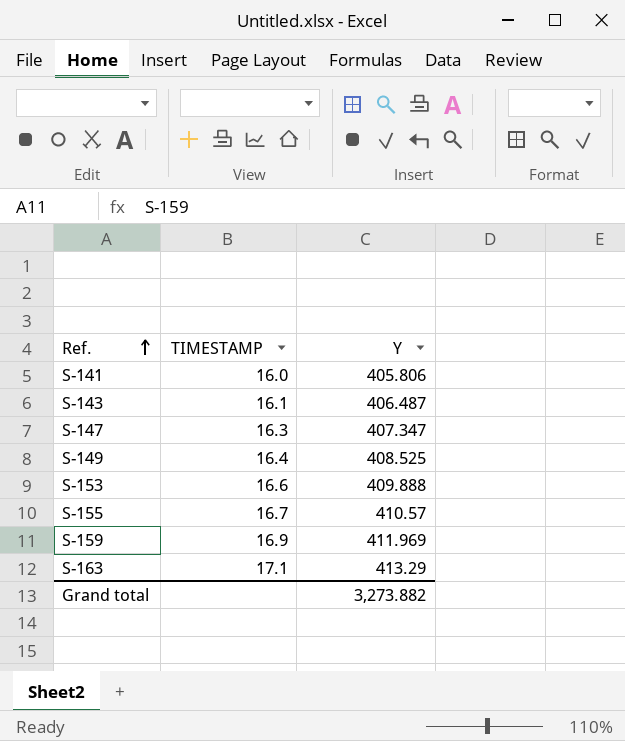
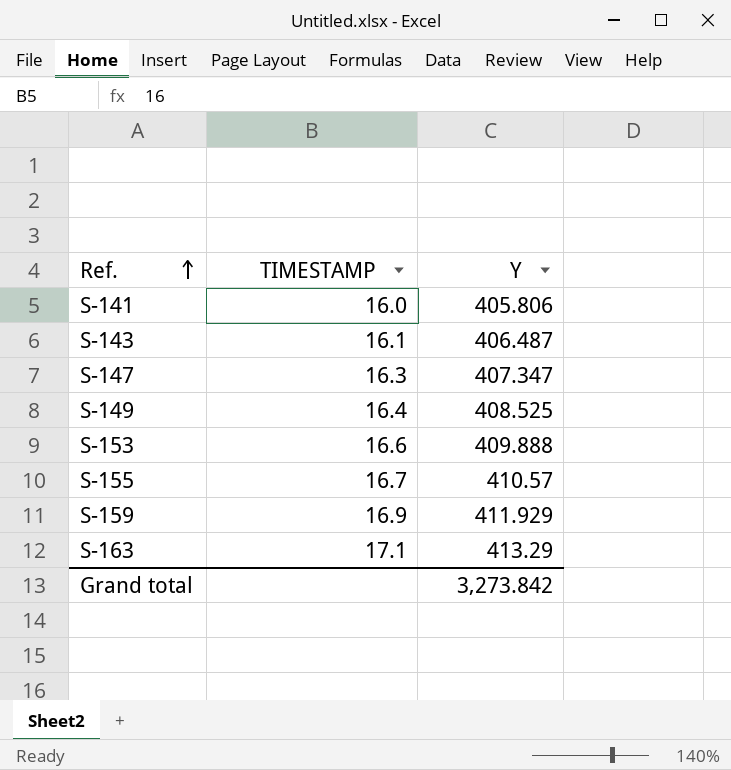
S-159 | Y: 411.969 -> 411.929
Grand total | Y: 3,273.882 -> 3,273.842

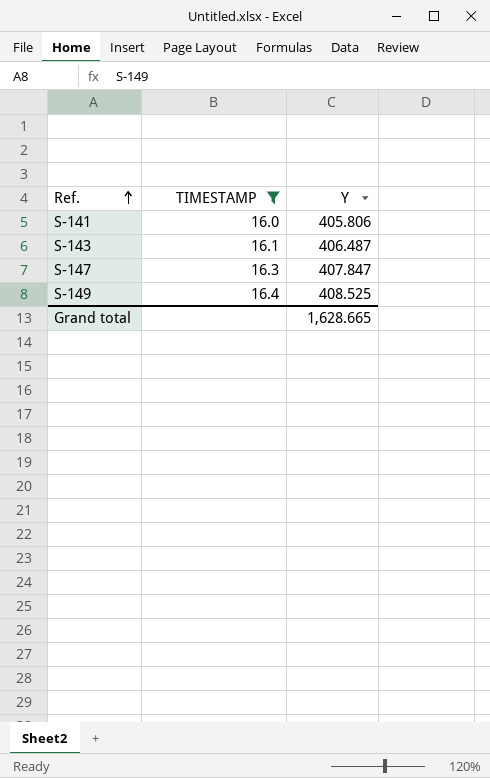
filter: none -> TIMESTAMP <= 16.4
S-147 | Y: 407.347 -> 407.847
Grand total | Y: 3,273.842 -> 1,628.665

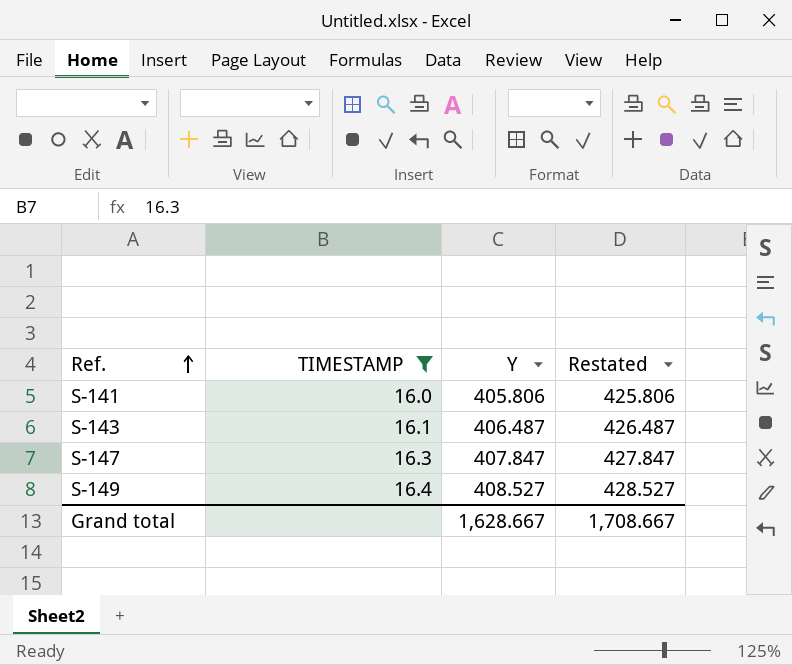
column Restated | formula: none -> [Y] + 20
S-149 | Y: 408.525 -> 408.527
Grand total | Y: 1,628.665 -> 1,628.667

